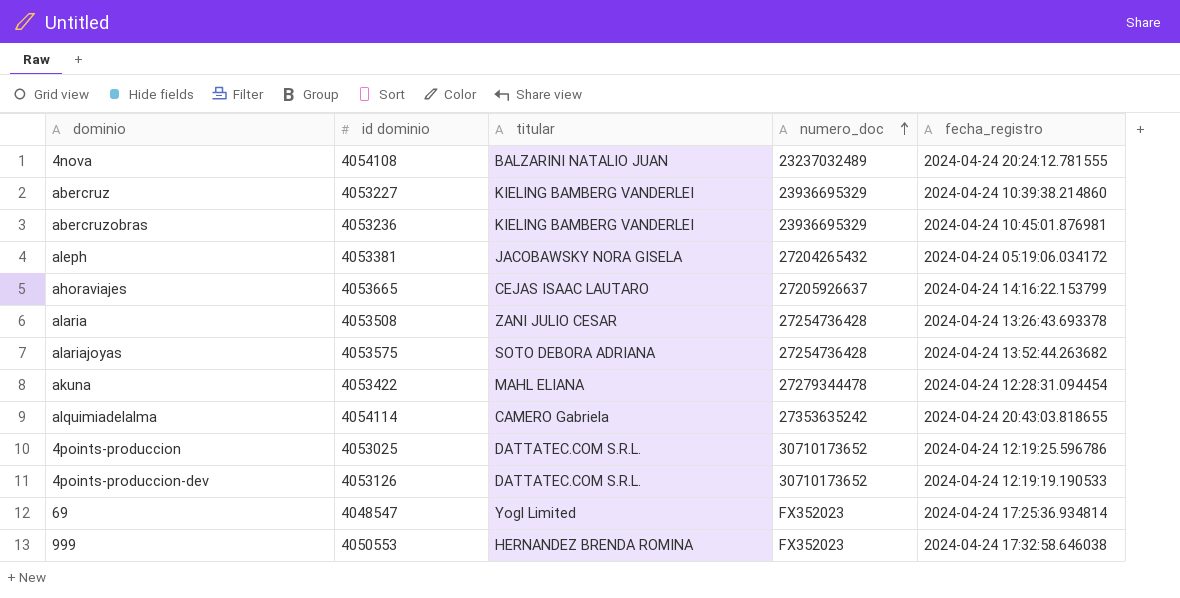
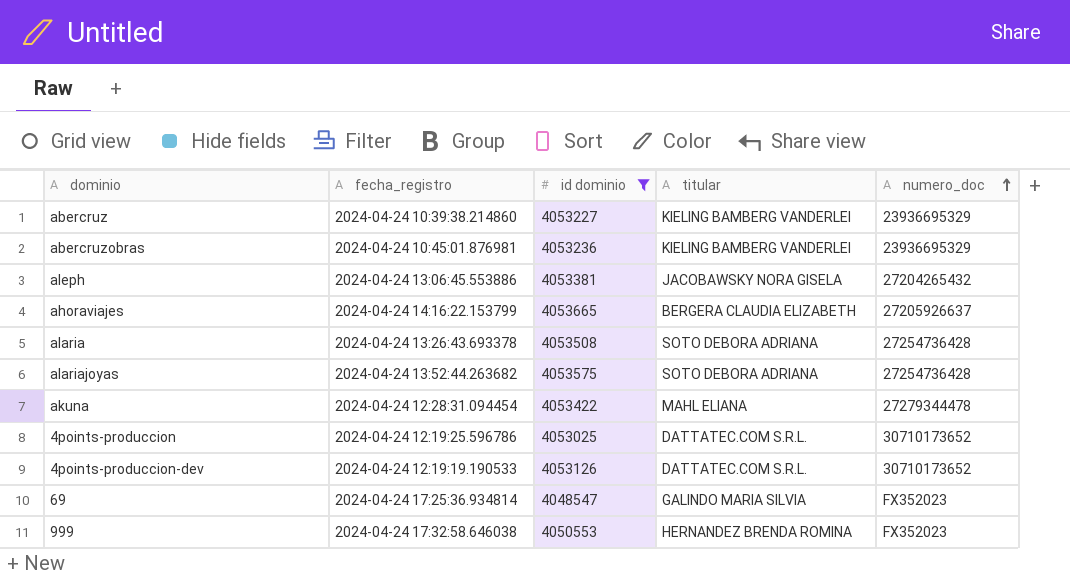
filter: none -> id dominio <= 4053665
column fecha_registro | position: 5 -> 2
aleph | fecha_registro: 2024-04-24 05:19:06.034172 -> 2024-04-24 13:06:45.553886
ahoraviajes | titular: CEJAS ISAAC LAUTARO -> BERGERA CLAUDIA ELIZABETH
alaria | titular: ZANI JULIO CESAR -> SOTO DEBORA ADRIANA
69 | titular: Yogl Limited -> GALINDO MARIA SILVIA

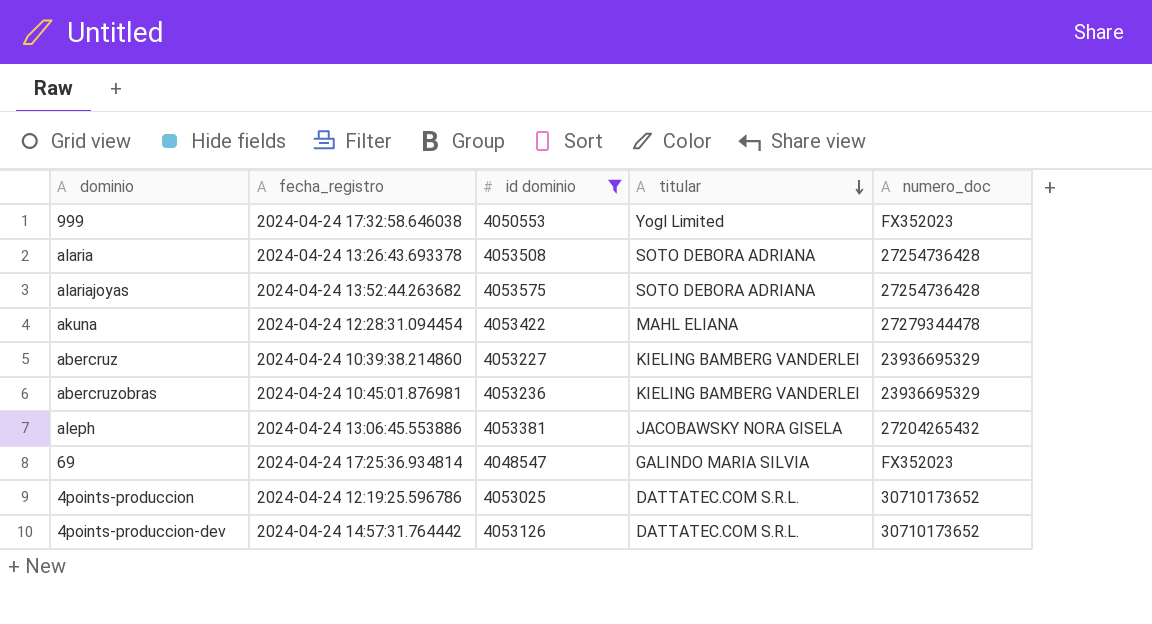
row order: numero_doc ascending -> titular descending
row ahoraviajes: 2024-04-24 14:16:22.153799 | 4053665 | BERGERA CLAUDIA ELIZABETH | 27205926637 -> none
999 | titular: HERNANDEZ BRENDA ROMINA -> Yogl Limited
4points-produccion-dev | fecha_registro: 2024-04-24 12:19:19.190533 -> 2024-04-24 14:57:31.764442

